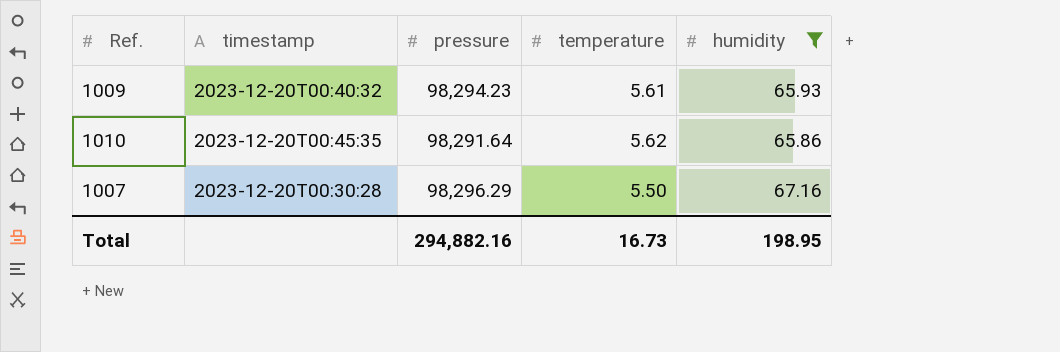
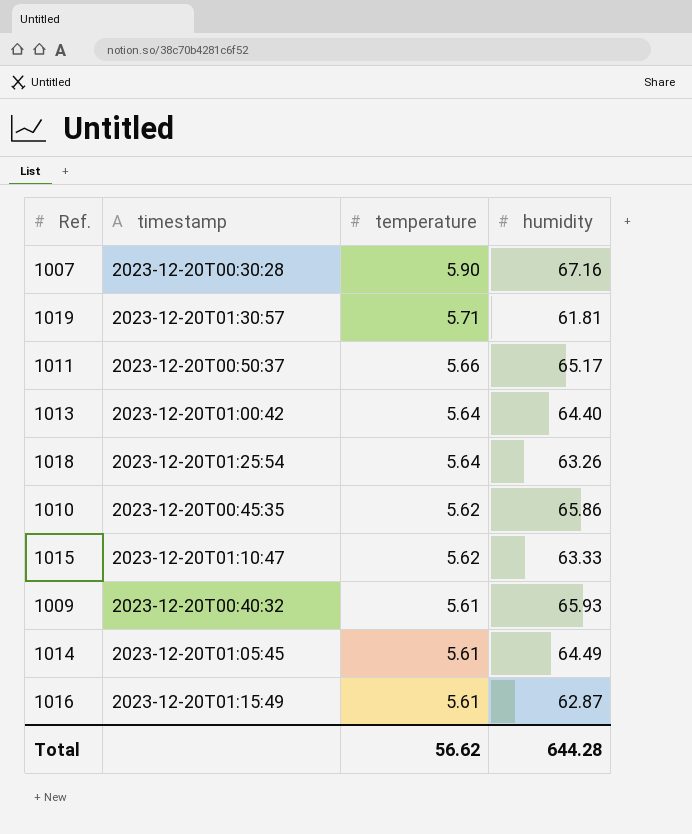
filter: humidity >= 65.86 -> none
row order: none -> temperature descending
column pressure | position: 3 -> none
1007 | temperature: 5.50 -> 5.90
Total | temperature: 16.73 -> 56.62
Total | humidity: 198.95 -> 644.28

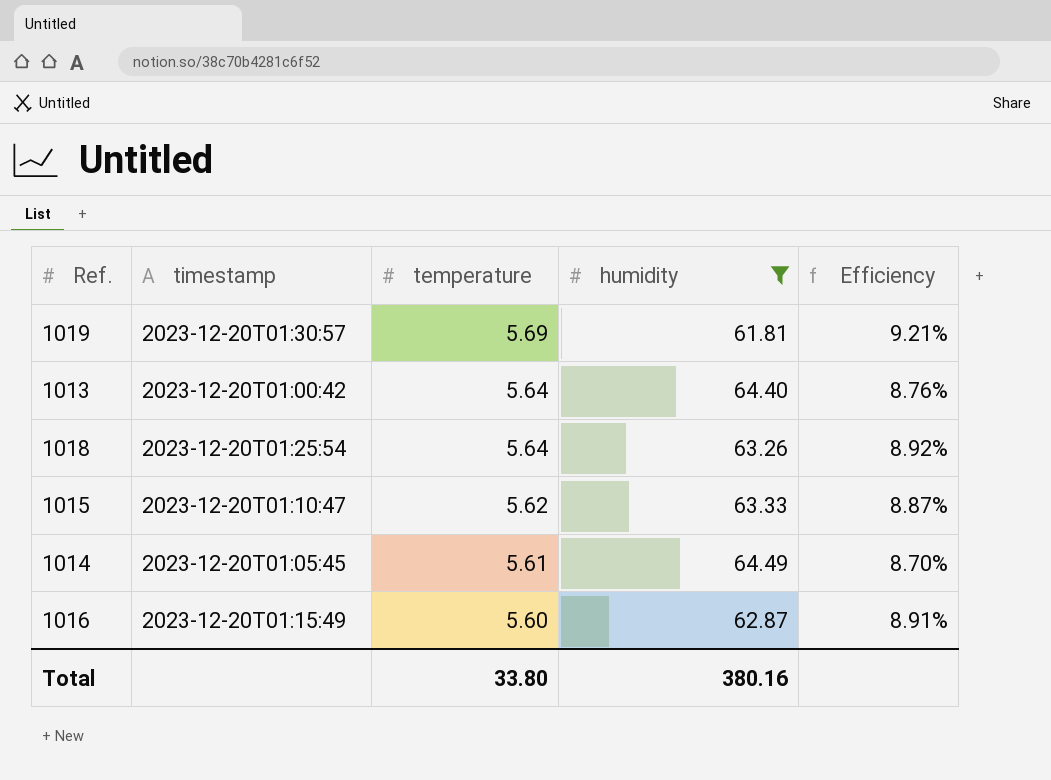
filter: none -> humidity <= 64.49
column Efficiency | formula: none -> [temperature] / [humidity]
1019 | temperature: 5.71 -> 5.69
1016 | temperature: 5.61 -> 5.60
Total | temperature: 56.62 -> 33.80
Total | humidity: 644.28 -> 380.16

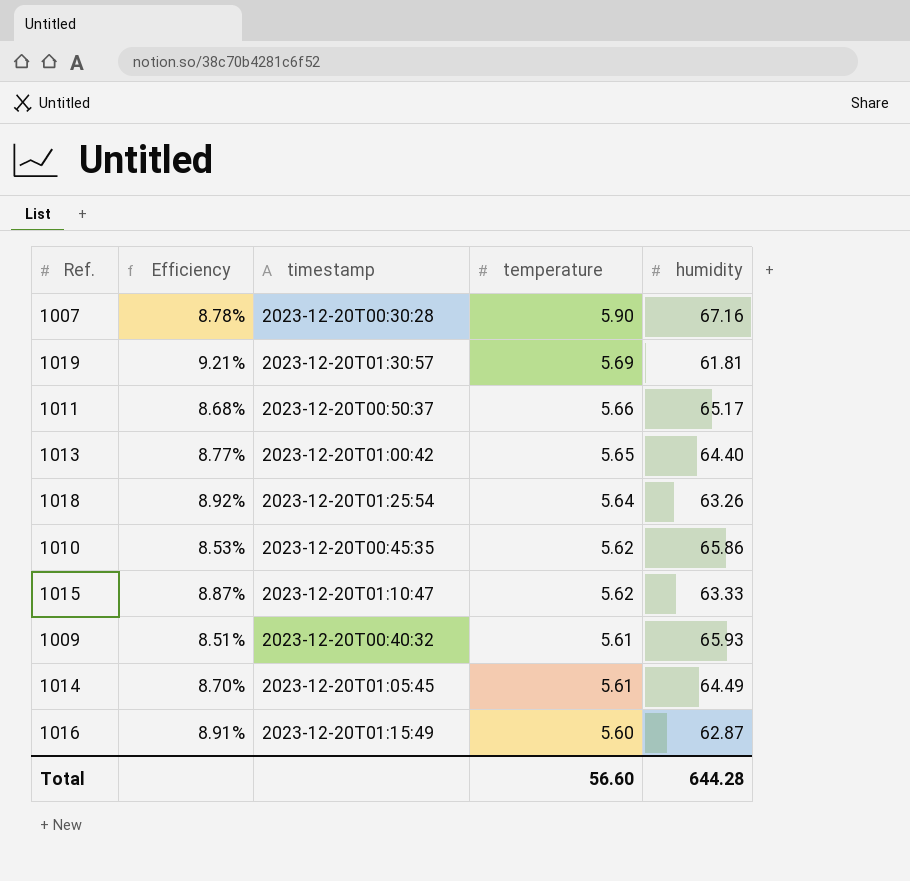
filter: humidity <= 64.49 -> none
column Efficiency | position: 5 -> 2
1013 | Efficiency: 8.76% -> 8.77%
1013 | temperature: 5.64 -> 5.65
Total | temperature: 33.80 -> 56.60
Total | humidity: 380.16 -> 644.28

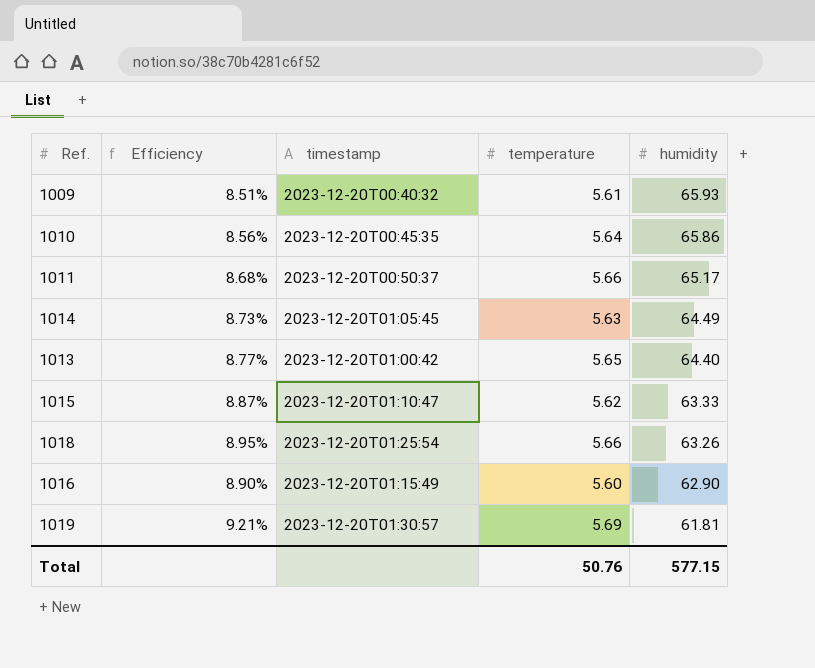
row order: temperature descending -> humidity descending
row 1007: 8.78% | 2023-12-20T00:30:28 | 5.90 | 67.16 -> none
1010 | Efficiency: 8.53% -> 8.56%
1010 | temperature: 5.62 -> 5.64
1014 | Efficiency: 8.70% -> 8.73%
1014 | temperature: 5.61 -> 5.63
1018 | Efficiency: 8.92% -> 8.95%
1018 | temperature: 5.64 -> 5.66
1016 | Efficiency: 8.91% -> 8.90%
1016 | humidity: 62.87 -> 62.90
Total | temperature: 56.60 -> 50.76
Total | humidity: 644.28 -> 577.15

